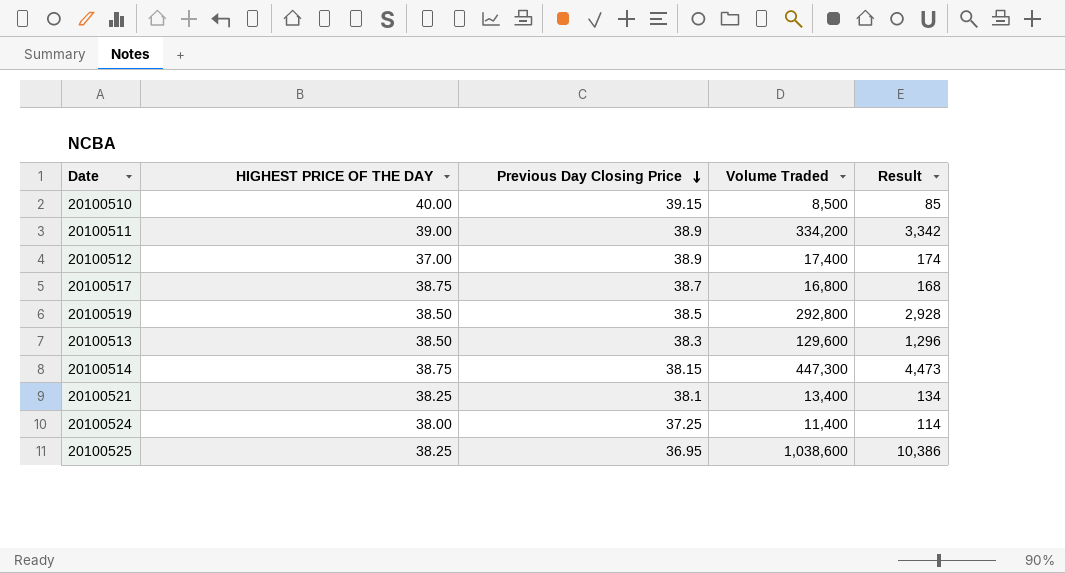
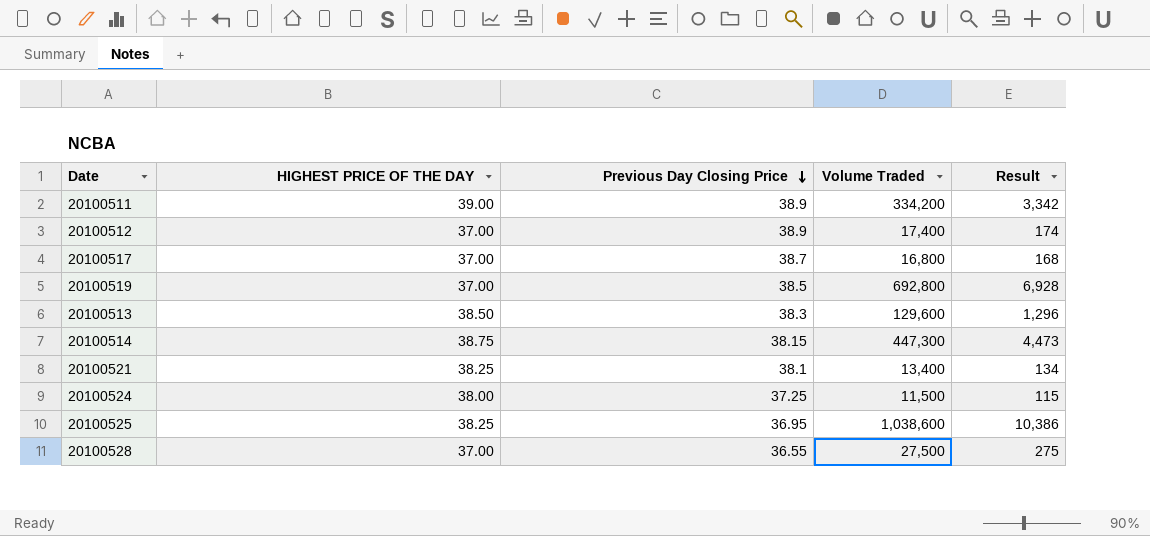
row 20100510: 40.00 | 39.15 | 8,500 | 85 -> none
20100517 | HIGHEST PRICE OF THE DAY: 38.75 -> 37.00
20100519 | HIGHEST PRICE OF THE DAY: 38.50 -> 37.00
20100519 | Volume Traded: 292,800 -> 692,800
20100519 | Result: 2,928 -> 6,928
20100524 | Volume Traded: 11,400 -> 11,500
20100524 | Result: 114 -> 115
row 20100528: none -> 37.00 | 36.55 | 27,500 | 275

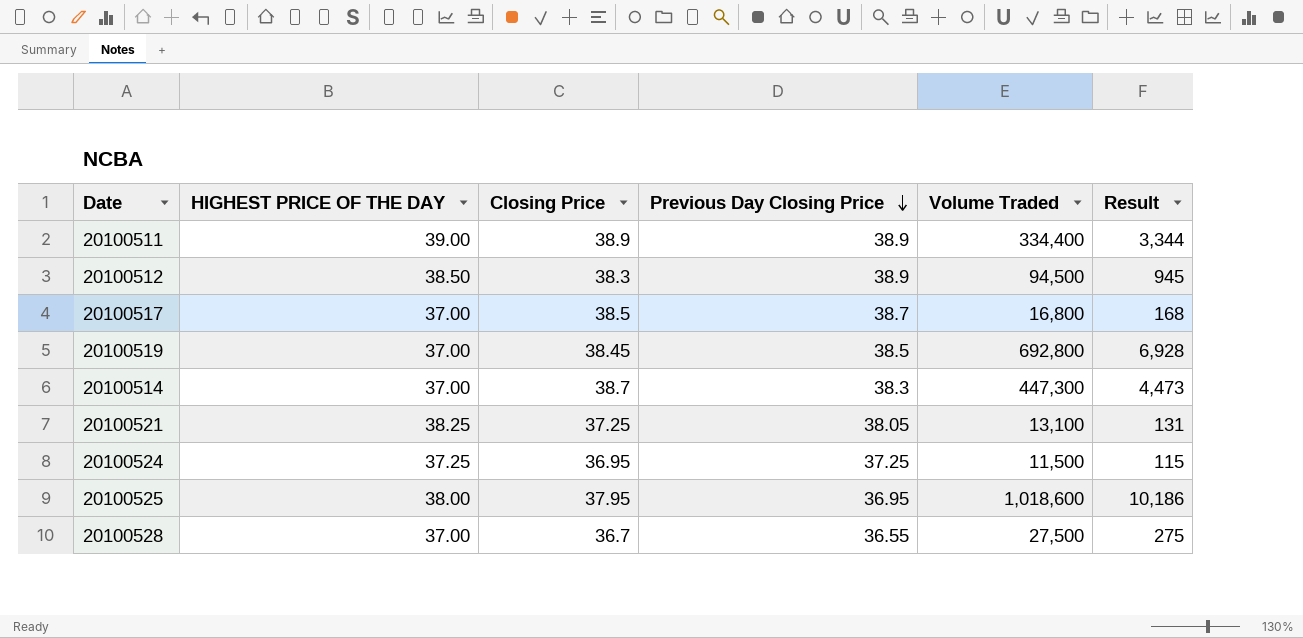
column Closing Price | position: none -> 3
row 20100513: 38.50 | 38.3 | 129,600 | 1,296 -> none
20100511 | Volume Traded: 334,200 -> 334,400
20100511 | Result: 3,342 -> 3,344
20100512 | HIGHEST PRICE OF THE DAY: 37.00 -> 38.50
20100512 | Volume Traded: 17,400 -> 94,500
20100512 | Result: 174 -> 945
20100514 | HIGHEST PRICE OF THE DAY: 38.75 -> 37.00
20100514 | Previous Day Closing Price: 38.15 -> 38.3
20100521 | Previous Day Closing Price: 38.1 -> 38.05
20100521 | Volume Traded: 13,400 -> 13,100
20100521 | Result: 134 -> 131
20100524 | HIGHEST PRICE OF THE DAY: 38.00 -> 37.25
20100525 | HIGHEST PRICE OF THE DAY: 38.25 -> 38.00
20100525 | Volume Traded: 1,038,600 -> 1,018,600
20100525 | Result: 10,386 -> 10,186

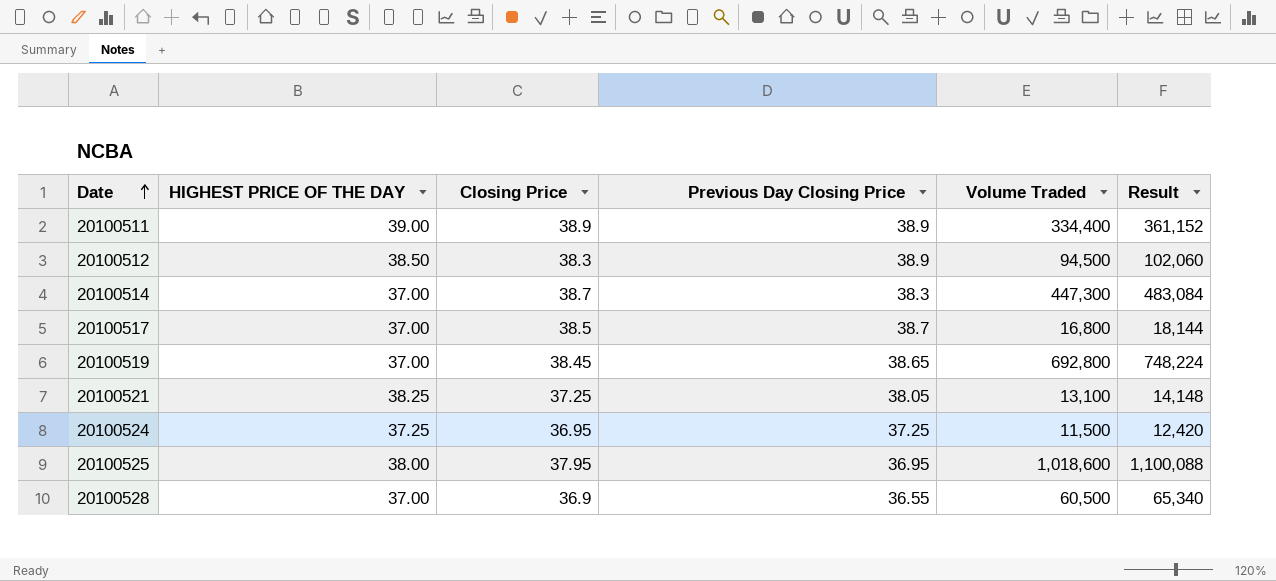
row order: Previous Day Closing Price descending -> Date ascending
column Result | formula: [Volume Traded] * 0.01 -> [Volume Traded] * 1.08
20100519 | Previous Day Closing Price: 38.5 -> 38.65
20100528 | Closing Price: 36.7 -> 36.9
20100528 | Volume Traded: 27,500 -> 60,500

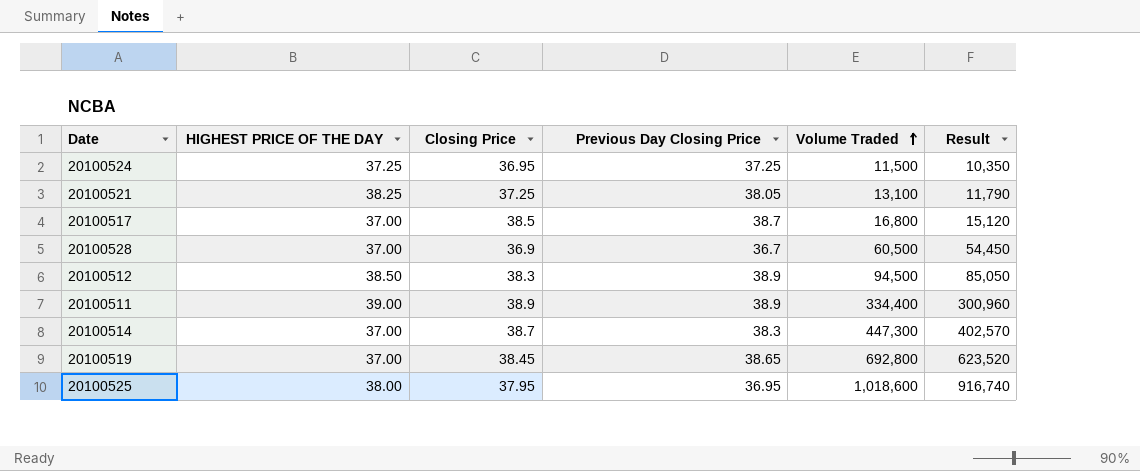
row order: Date ascending -> Volume Traded ascending
column Result | formula: [Volume Traded] * 1.08 -> [Volume Traded] * 0.9
20100528 | Previous Day Closing Price: 36.55 -> 36.7

